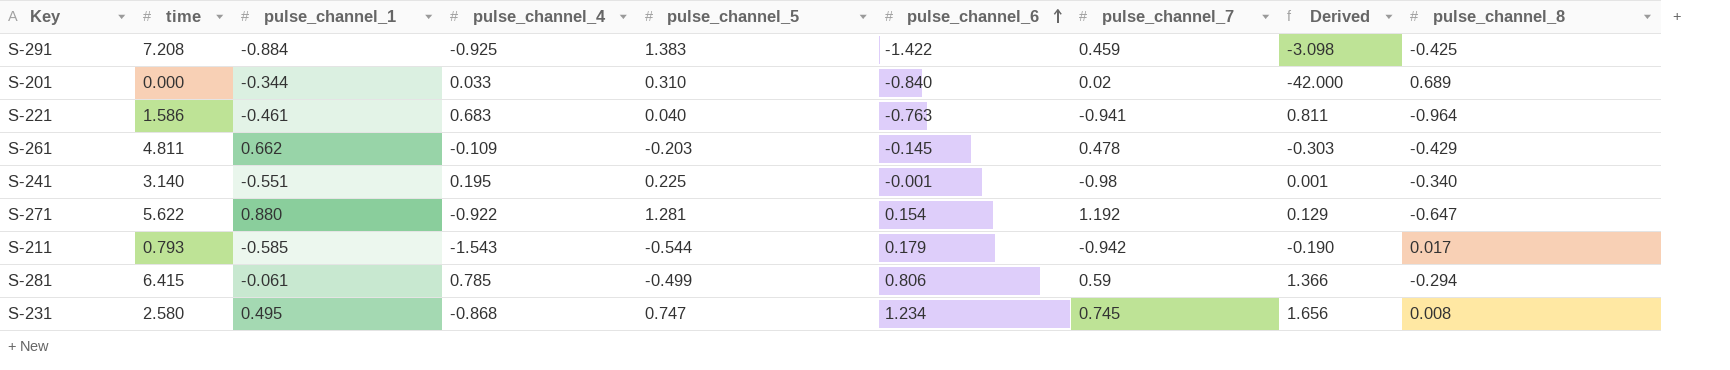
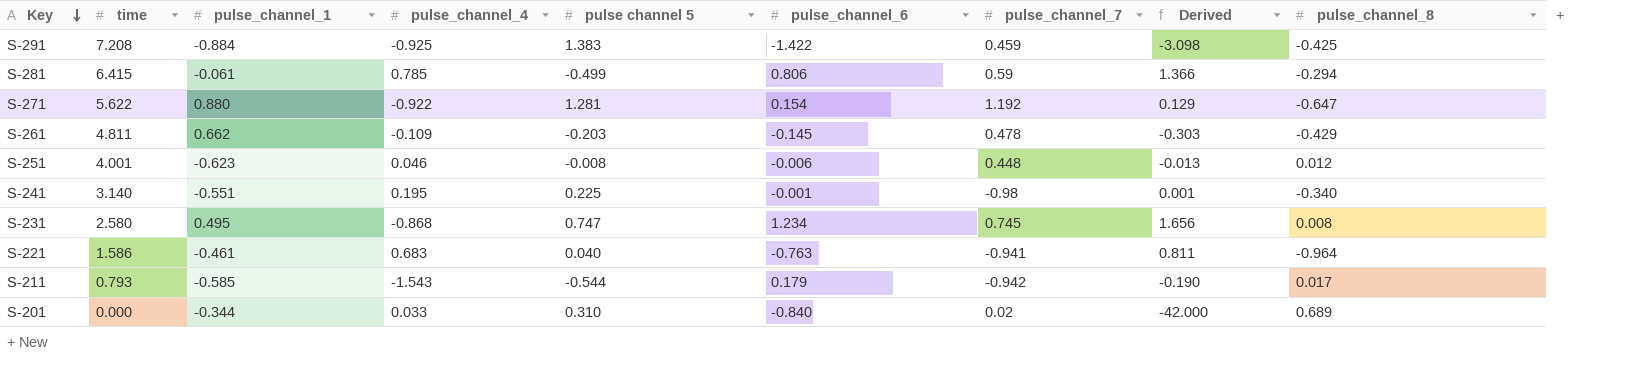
row order: pulse_channel_6 ascending -> Key descending
column name: pulse_channel_5 -> pulse channel 5
row S-251: none -> 4.001 | -0.623 | 0.046 | -0.008 | -0.006 | 0.448 | -0.013 | 0.012

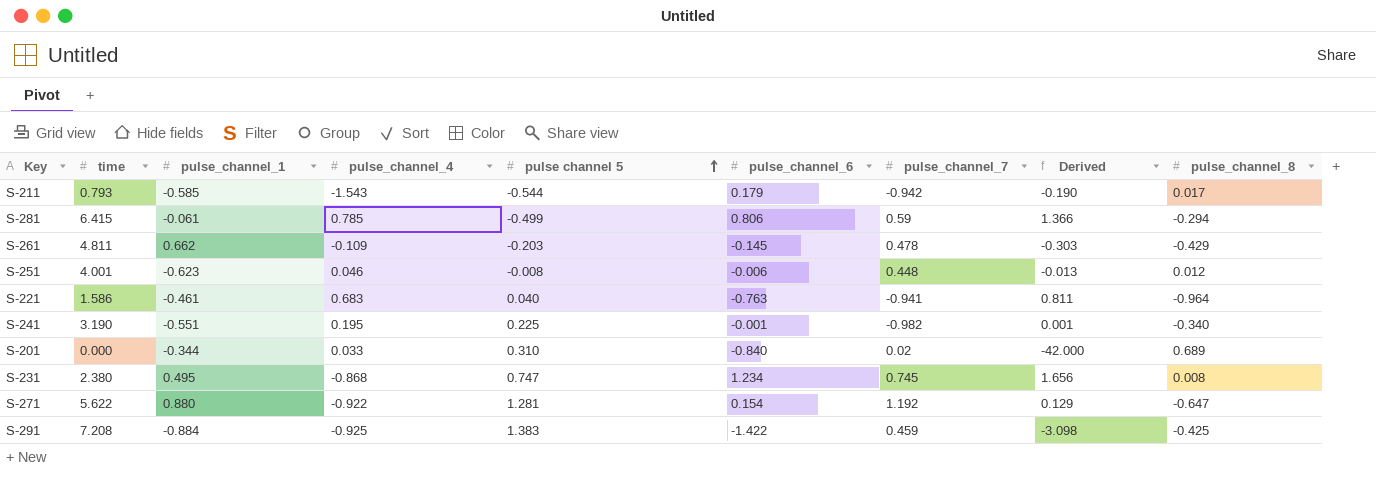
row order: Key descending -> pulse channel 5 ascending
S-241 | time: 3.140 -> 3.190
S-241 | pulse_channel_7: -0.98 -> -0.982
S-231 | time: 2.580 -> 2.380

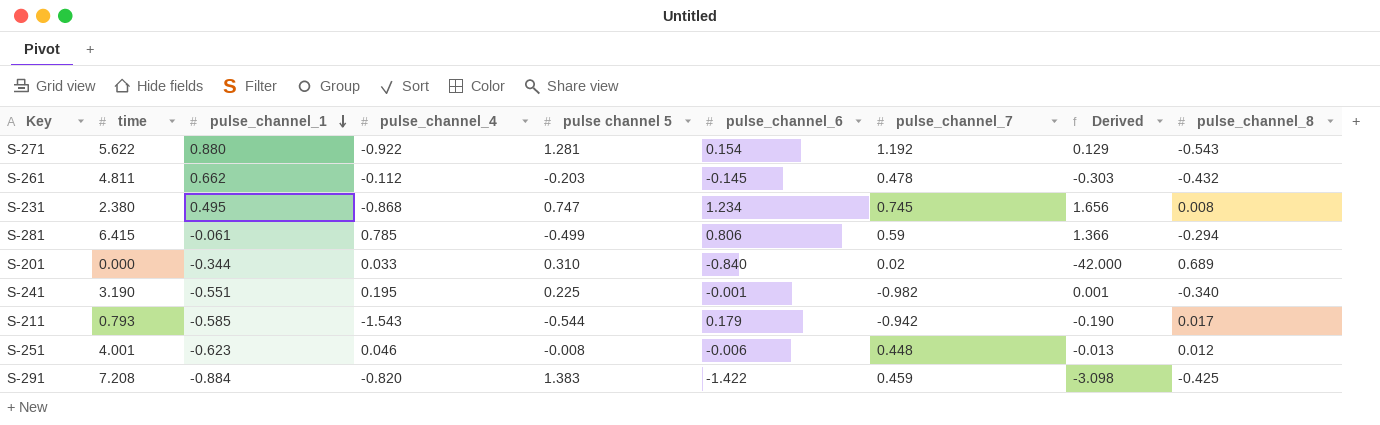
row order: pulse channel 5 ascending -> pulse_channel_1 descending
row S-221: 1.586 | -0.461 | 0.683 | 0.040 | -0.763 | -0.941 | 0.811 | -0.964 -> none
S-271 | pulse_channel_8: -0.647 -> -0.543
S-261 | pulse_channel_4: -0.109 -> -0.112
S-261 | pulse_channel_8: -0.429 -> -0.432
S-291 | pulse_channel_4: -0.925 -> -0.820

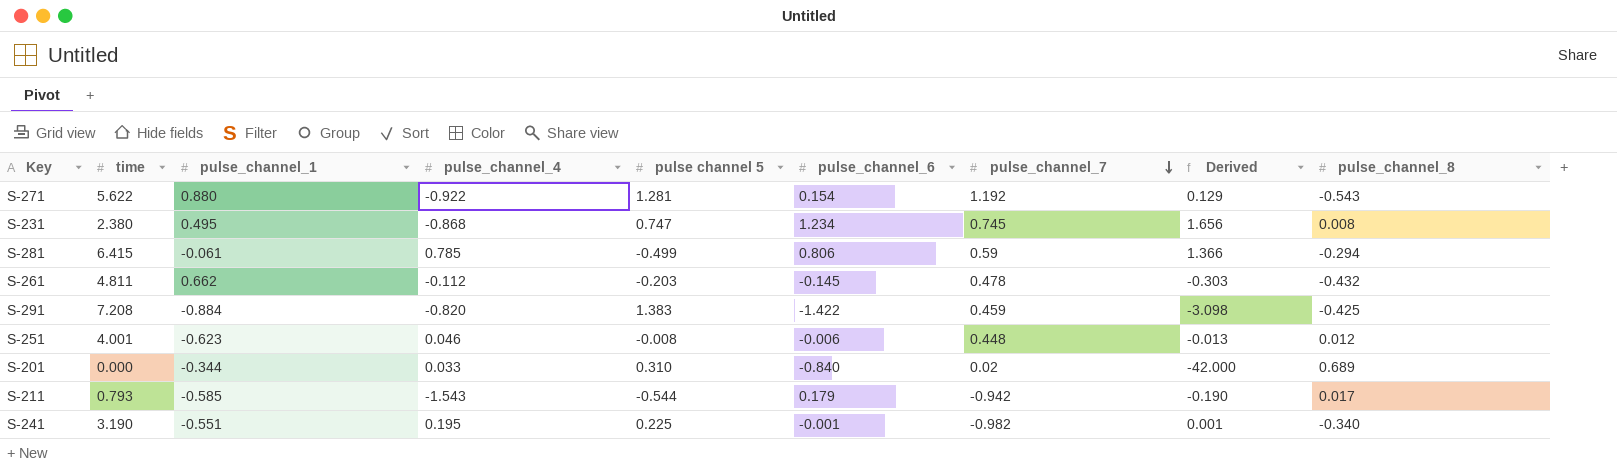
row order: pulse_channel_1 descending -> pulse_channel_7 descending

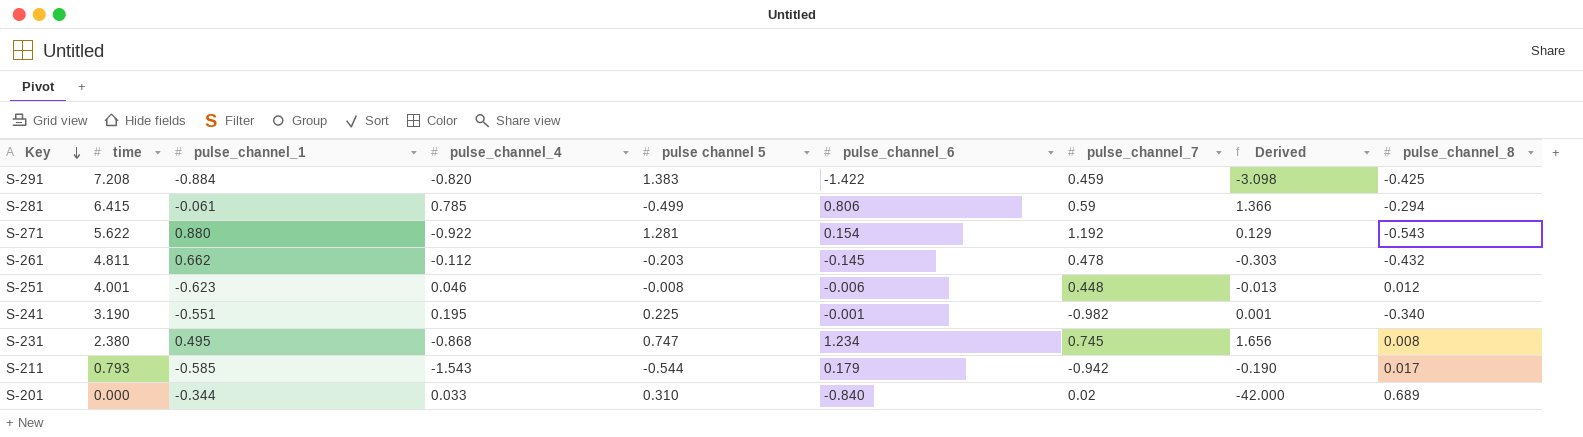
row order: pulse_channel_7 descending -> Key descending

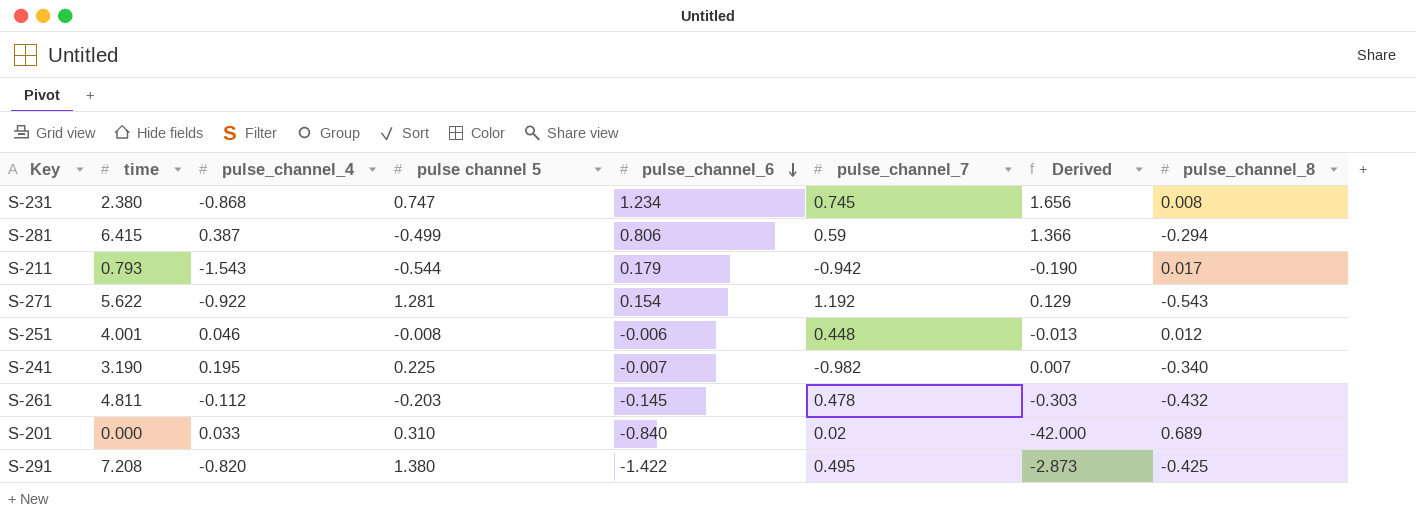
row order: Key descending -> pulse_channel_6 descending
column pulse_channel_1 | position: 3 -> none
S-281 | pulse_channel_4: 0.785 -> 0.387
S-241 | pulse_channel_6: -0.001 -> -0.007
S-241 | Derived: 0.001 -> 0.007
S-291 | pulse channel 5: 1.383 -> 1.380
S-291 | pulse_channel_7: 0.459 -> 0.495
S-291 | Derived: -3.098 -> -2.873

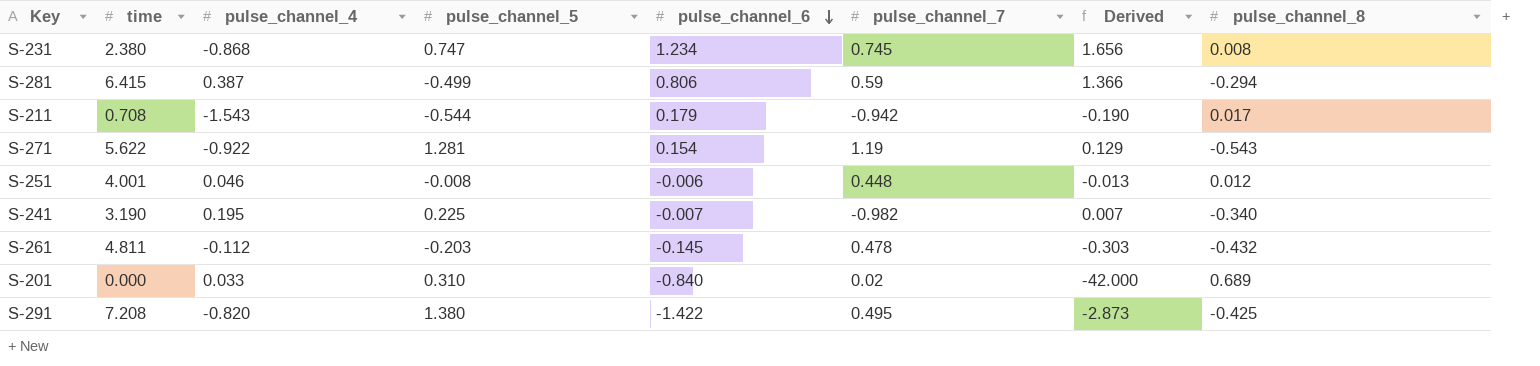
column name: pulse channel 5 -> pulse_channel_5
S-211 | time: 0.793 -> 0.708
S-271 | pulse_channel_7: 1.192 -> 1.19

